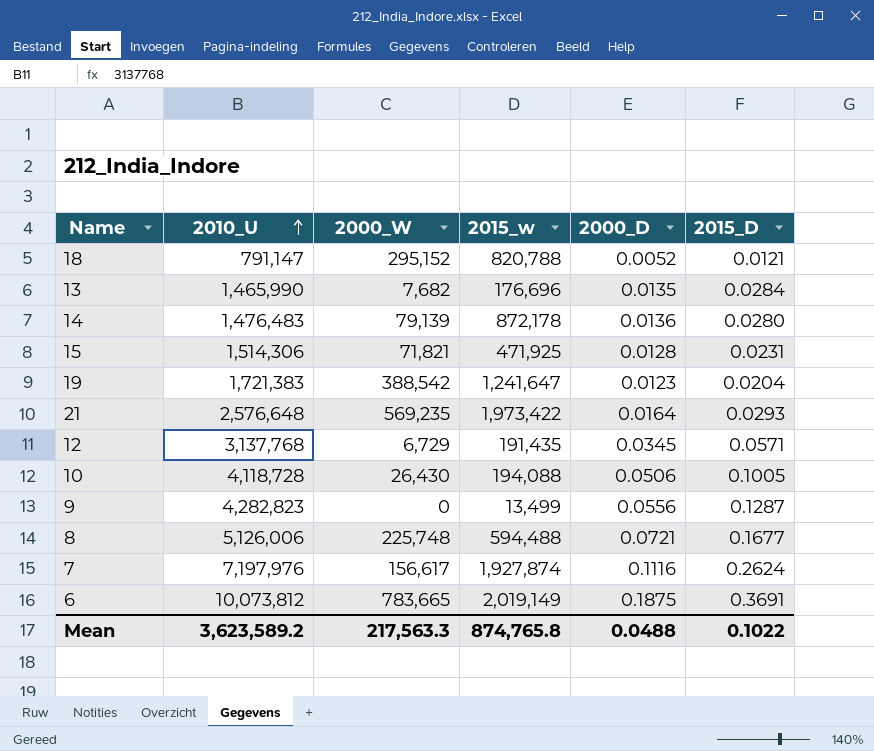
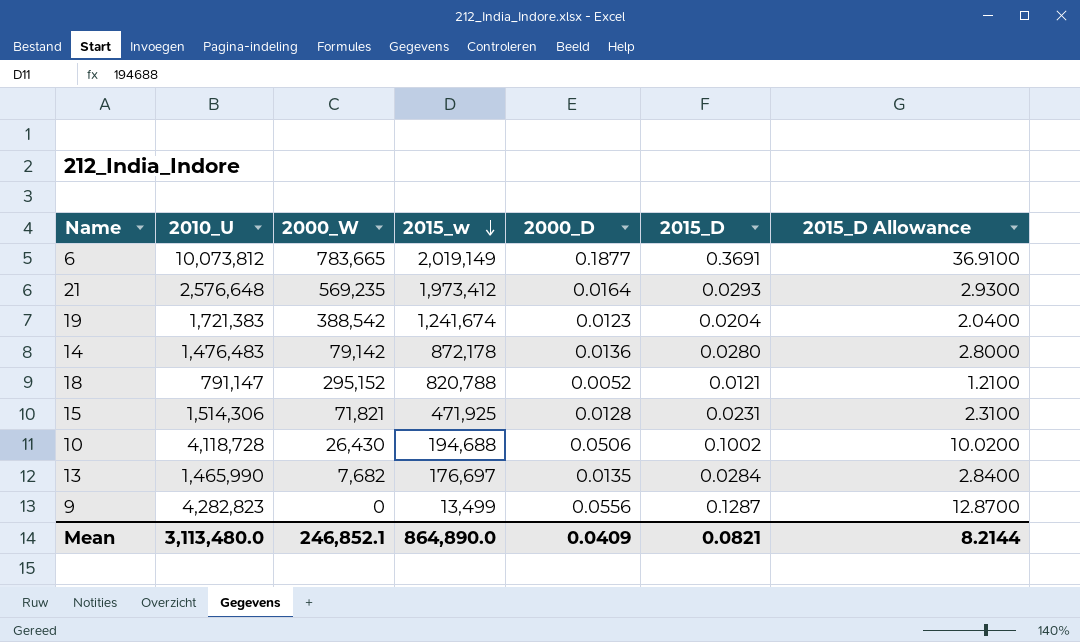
row order: 2010_U ascending -> 2015_w descending
column 2015_D Allowance | formula: none -> [2015_D] * 100
row 12: 3,137,768 | 6,729 | 191,435 | 0.0345 | 0.0571 -> none
row 8: 5,126,006 | 225,748 | 594,488 | 0.0721 | 0.1677 -> none
row 7: 7,197,976 | 156,617 | 1,927,874 | 0.1116 | 0.2624 -> none
6 | 2000_D: 0.1875 -> 0.1877
21 | 2015_w: 1,973,422 -> 1,973,412
19 | 2015_w: 1,241,647 -> 1,241,674
14 | 2000_W: 79,139 -> 79,142
10 | 2015_w: 194,088 -> 194,688
10 | 2015_D: 0.1005 -> 0.1002
13 | 2015_w: 176,696 -> 176,697
Mean | 2010_U: 3,623,589.2 -> 3,113,480.0
Mean | 2000_W: 217,563.3 -> 246,852.1
Mean | 2015_w: 874,765.8 -> 864,890.0
Mean | 2000_D: 0.0488 -> 0.0409
Mean | 2015_D: 0.1022 -> 0.0821

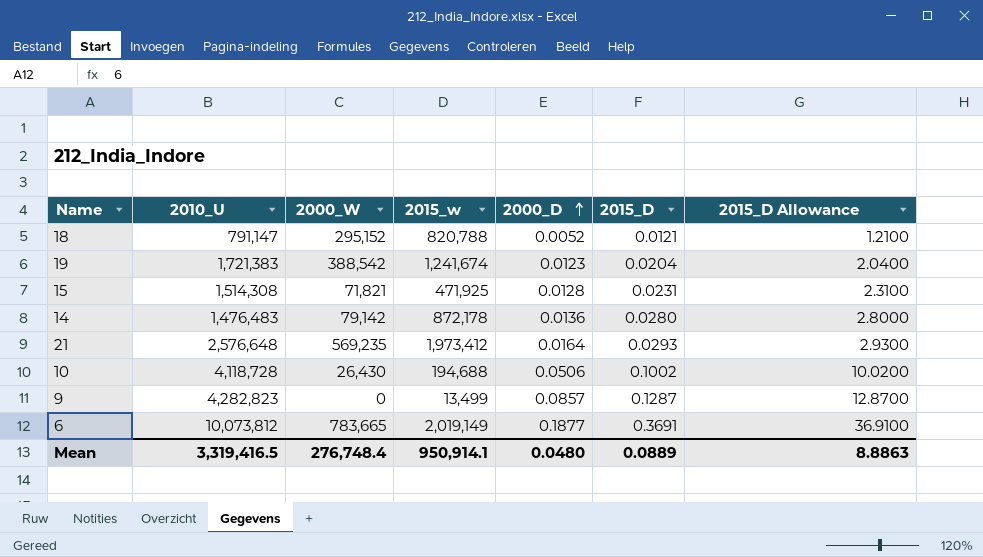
row order: 2015_w descending -> 2000_D ascending
row 13: 1,465,990 | 7,682 | 176,697 | 0.0135 | 0.0284 | 2.8400 -> none
15 | 2010_U: 1,514,306 -> 1,514,308
9 | 2000_D: 0.0556 -> 0.0857
Mean | 2010_U: 3,113,480.0 -> 3,319,416.5
Mean | 2000_W: 246,852.1 -> 276,748.4
Mean | 2015_w: 864,890.0 -> 950,914.1
Mean | 2000_D: 0.0409 -> 0.0480
Mean | 2015_D: 0.0821 -> 0.0889
Mean | 2015_D Allowance: 8.2144 -> 8.8863

